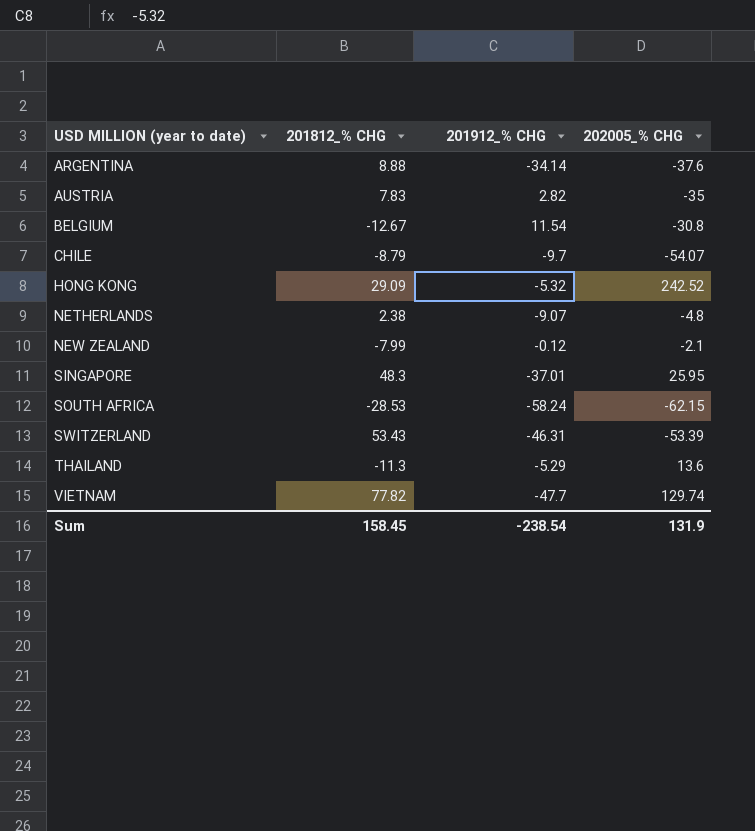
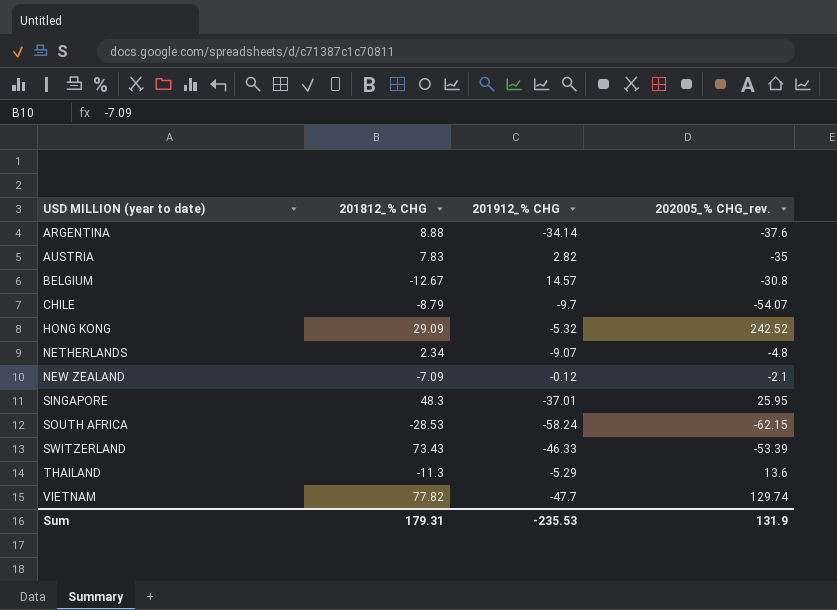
column name: 202005_% CHG -> 202005_% CHG_rev.
BELGIUM | 201912_% CHG: 11.54 -> 14.57
NETHERLANDS | 201812_% CHG: 2.38 -> 2.34
NEW ZEALAND | 201812_% CHG: -7.99 -> -7.09
SWITZERLAND | 201812_% CHG: 53.43 -> 73.43
SWITZERLAND | 201912_% CHG: -46.31 -> -46.33
Sum | 201812_% CHG: 158.45 -> 179.31
Sum | 201912_% CHG: -238.54 -> -235.53

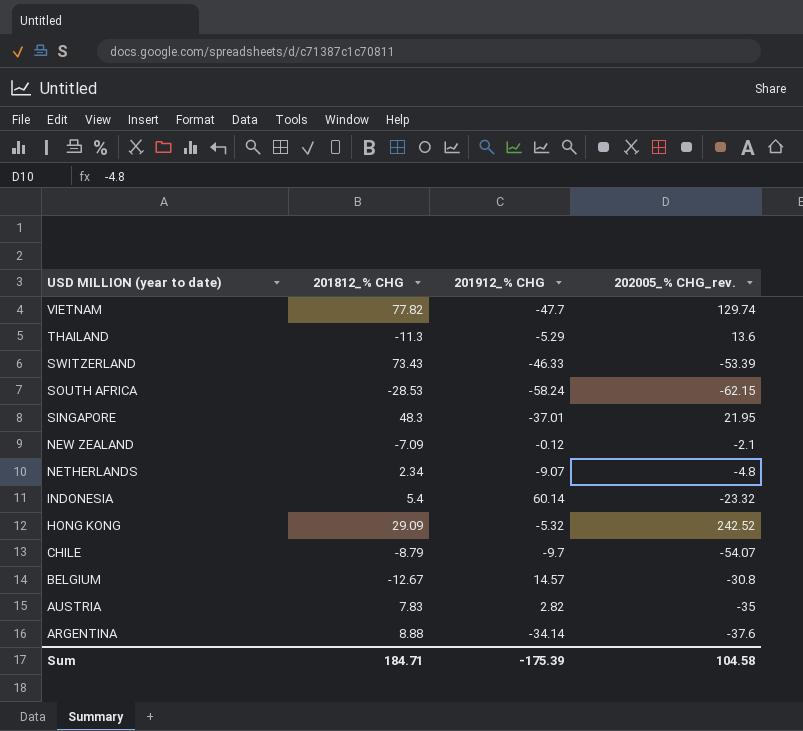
row order: USD MILLION (year to date) ascending -> USD MILLION (year to date) descending
SINGAPORE | 202005_% CHG_rev.: 25.95 -> 21.95
row INDONESIA: none -> 5.4 | 60.14 | -23.32
Sum | 201812_% CHG: 179.31 -> 184.71
Sum | 201912_% CHG: -235.53 -> -175.39
Sum | 202005_% CHG_rev.: 131.9 -> 104.58

